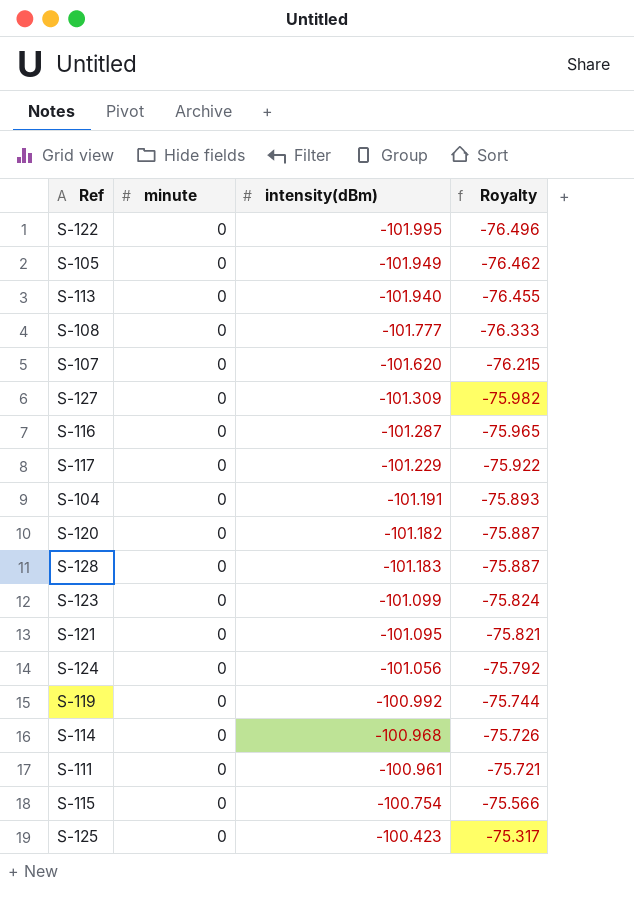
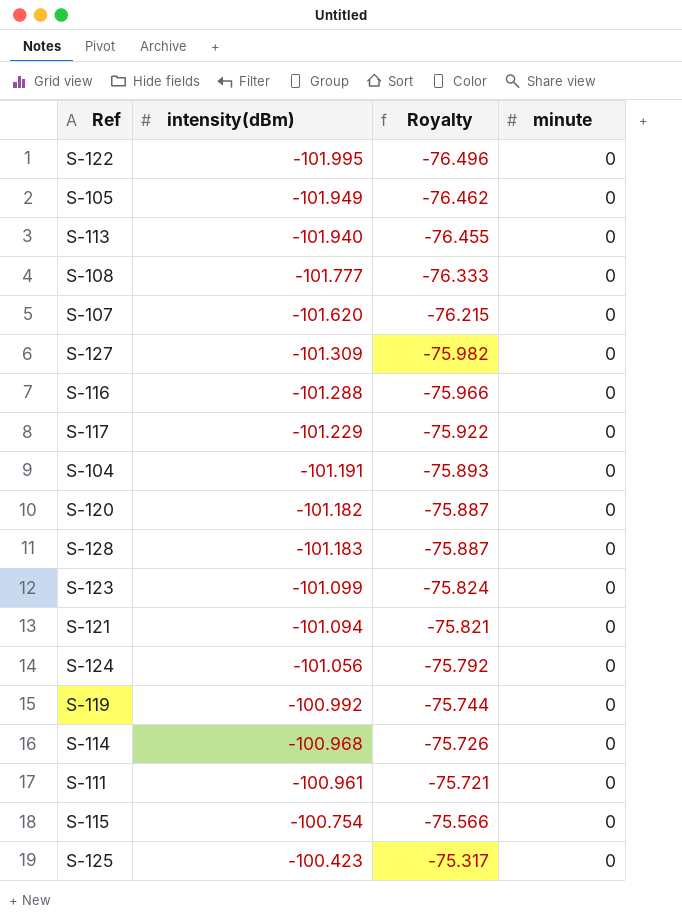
column minute | position: 2 -> 4
S-116 | intensity(dBm): -101.287 -> -101.288
S-116 | Royalty: -75.965 -> -75.966
S-121 | intensity(dBm): -101.095 -> -101.094

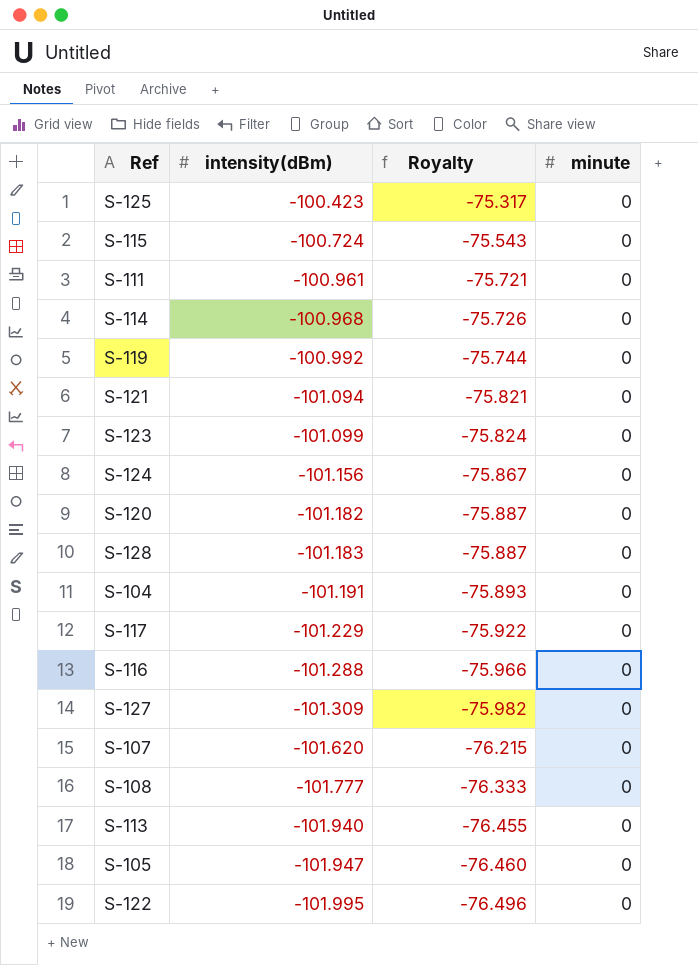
row order: Royalty ascending -> intensity(dBm) descending
S-115 | intensity(dBm): -100.754 -> -100.724
S-115 | Royalty: -75.566 -> -75.543
S-124 | intensity(dBm): -101.056 -> -101.156
S-124 | Royalty: -75.792 -> -75.867
S-105 | intensity(dBm): -101.949 -> -101.947
S-105 | Royalty: -76.462 -> -76.460

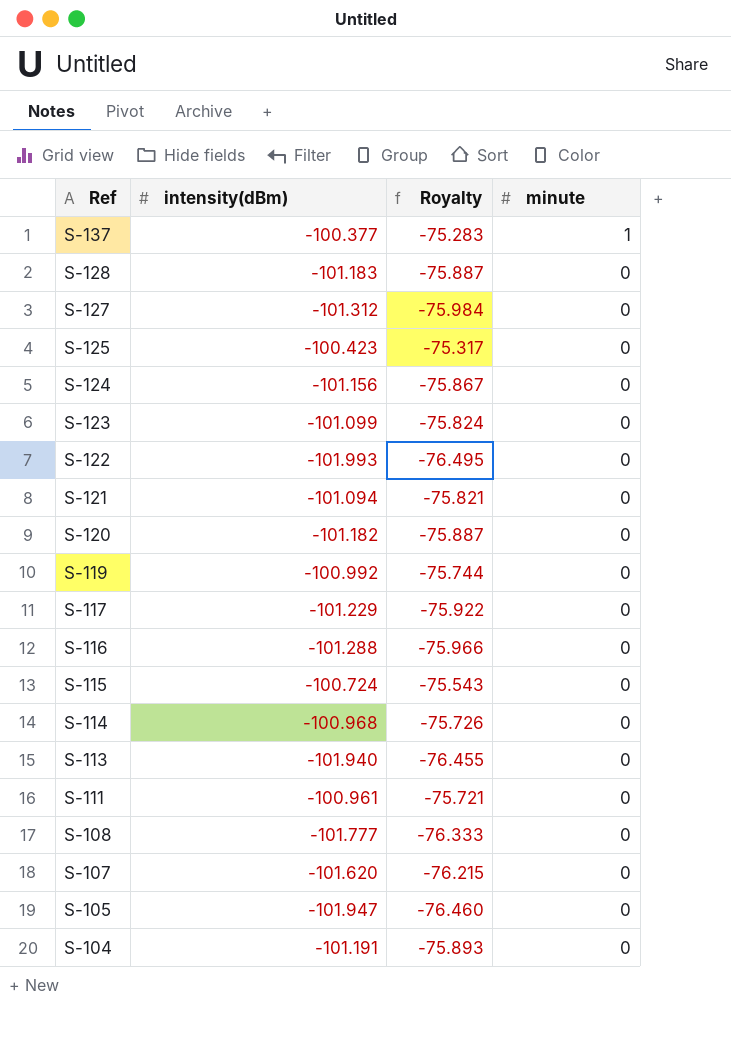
row order: intensity(dBm) descending -> Ref descending
row S-137: none -> -100.377 | -75.283 | 1
S-127 | intensity(dBm): -101.309 -> -101.312
S-127 | Royalty: -75.982 -> -75.984
S-122 | intensity(dBm): -101.995 -> -101.993
S-122 | Royalty: -76.496 -> -76.495

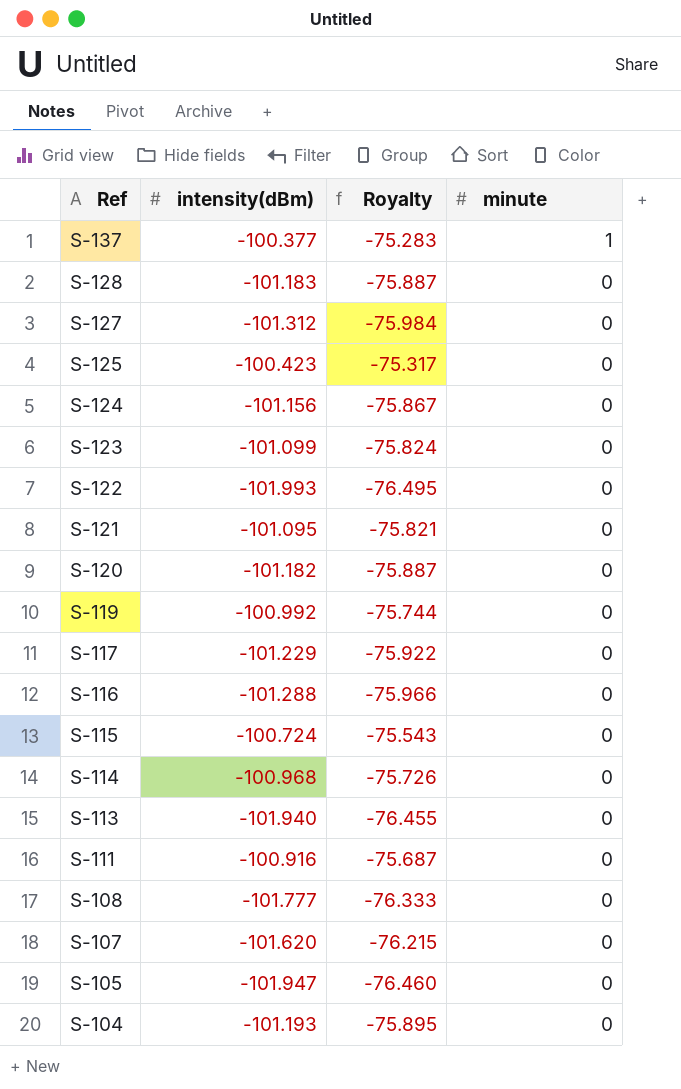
S-121 | intensity(dBm): -101.094 -> -101.095
S-111 | intensity(dBm): -100.961 -> -100.916
S-111 | Royalty: -75.721 -> -75.687
S-104 | intensity(dBm): -101.191 -> -101.193
S-104 | Royalty: -75.893 -> -75.895

